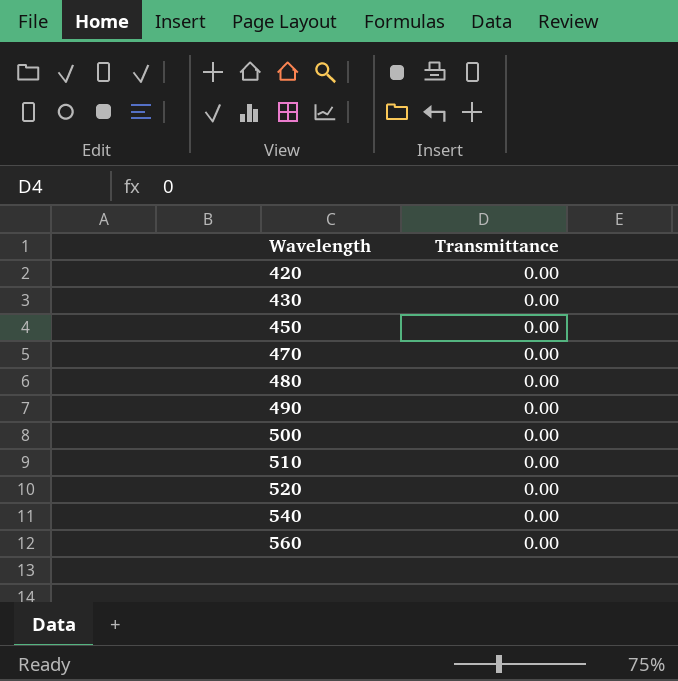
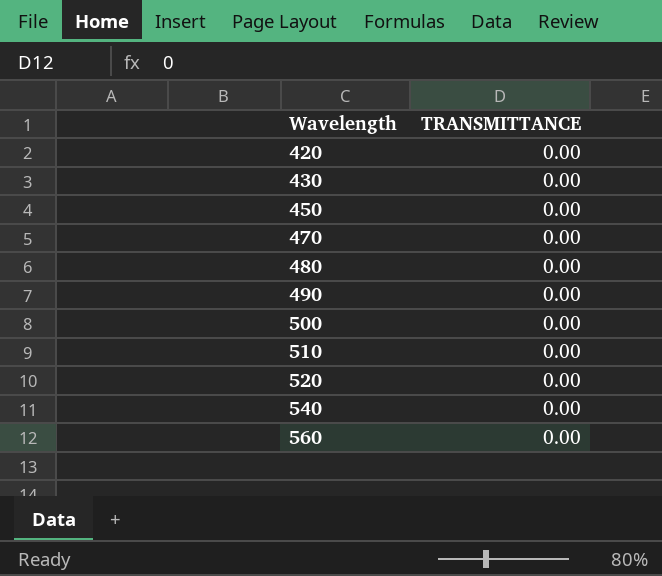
column name: Transmittance -> TRANSMITTANCE

